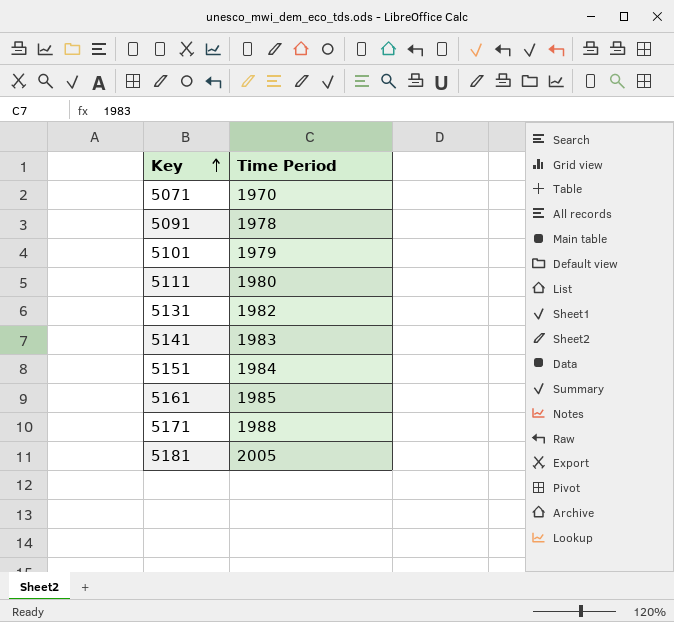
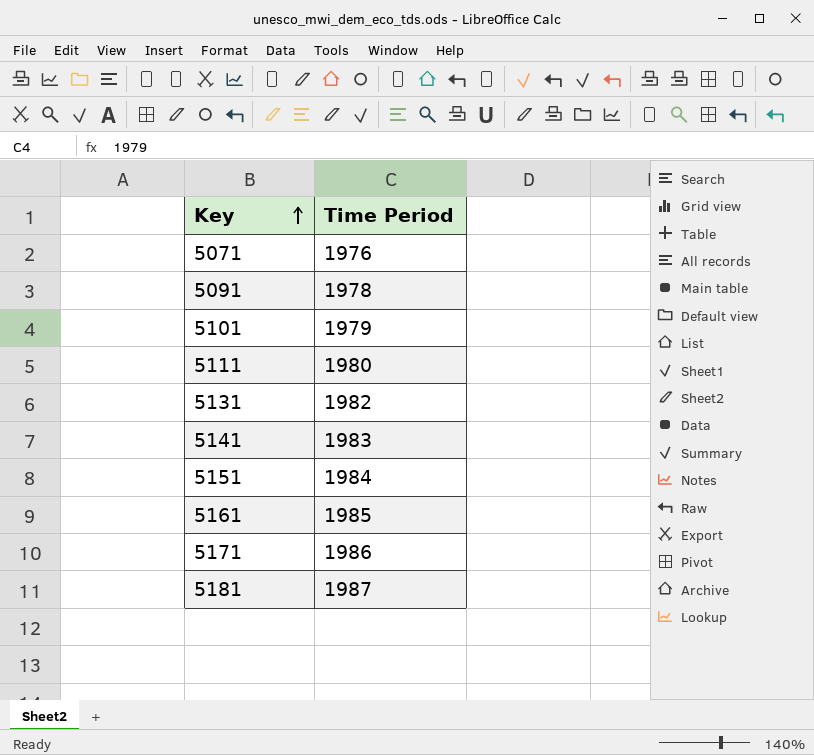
5071 | Time Period: 1970 -> 1976
5171 | Time Period: 1988 -> 1986
5181 | Time Period: 2005 -> 1987

